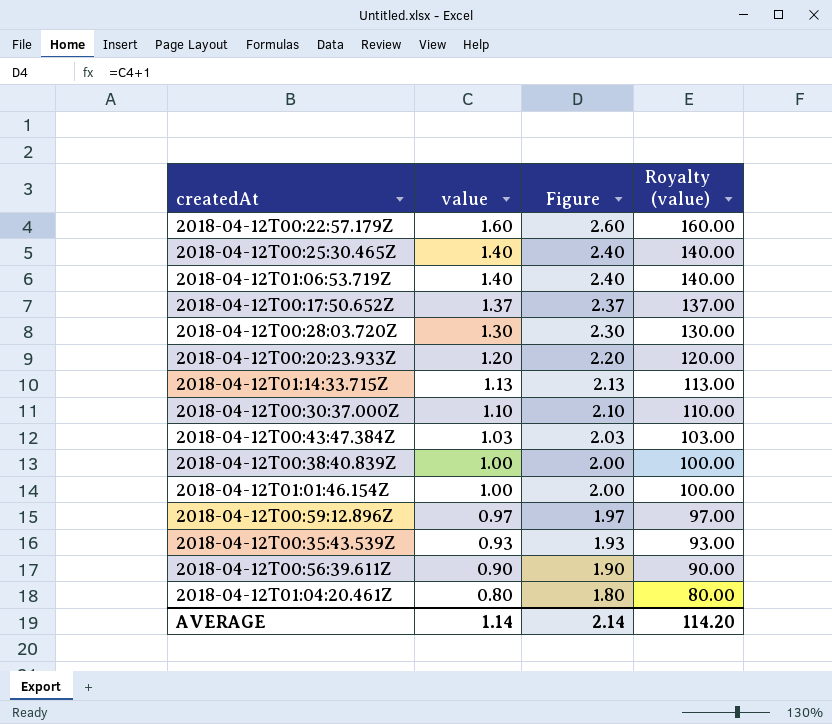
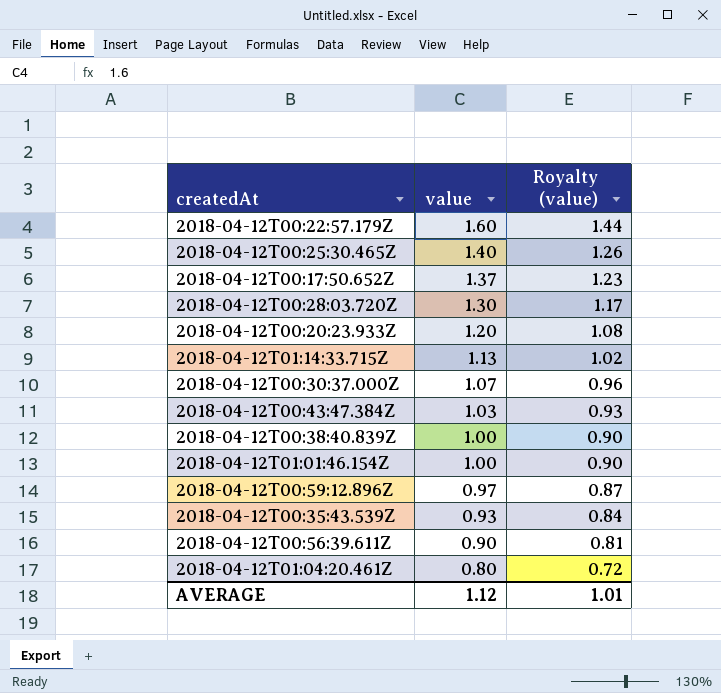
column Figure | formula: [value] + 1 -> none
column Royalty (value) | formula: [value] * 100 -> [value] * 0.9
row 2018-04-12T01:06:53.719Z: 1.40 | 2.40 | 140.00 -> none
2018-04-12T00:30:37.000Z | value: 1.10 -> 1.07
AVERAGE | value: 1.14 -> 1.12
AVERAGE | Royalty (value): 114.20 -> 1.01

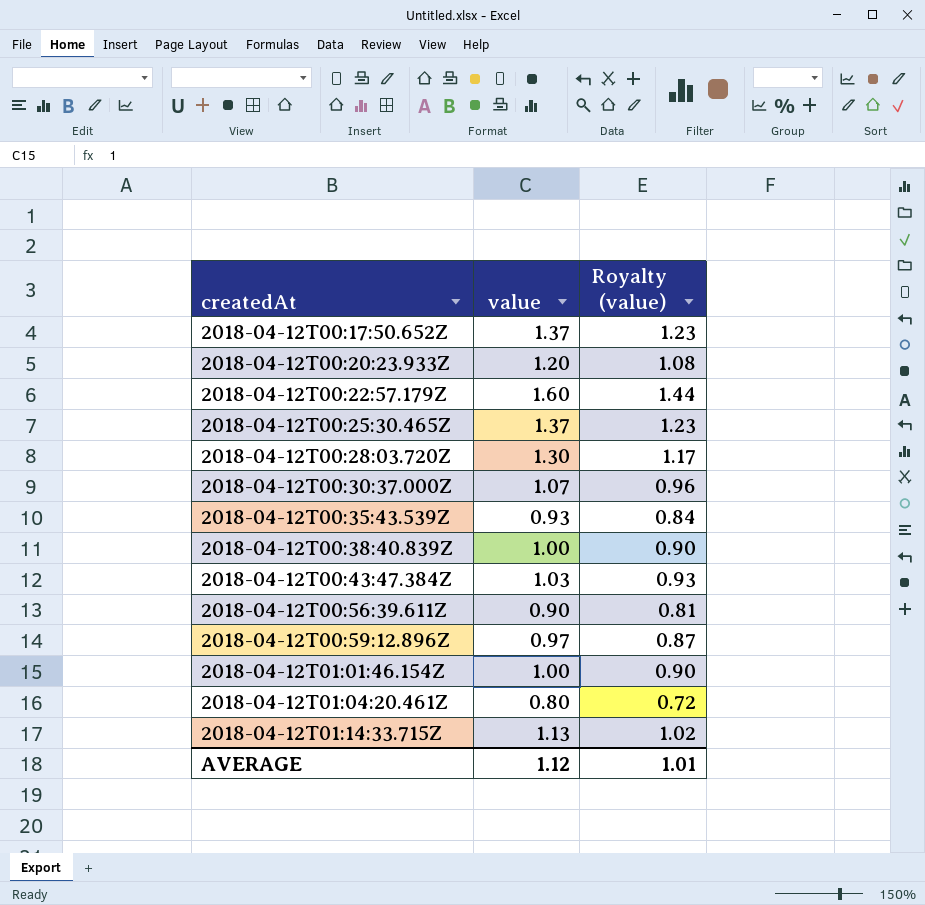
row order: value descending -> createdAt ascending
2018-04-12T00:25:30.465Z | value: 1.40 -> 1.37
2018-04-12T00:25:30.465Z | Royalty (value): 1.26 -> 1.23

